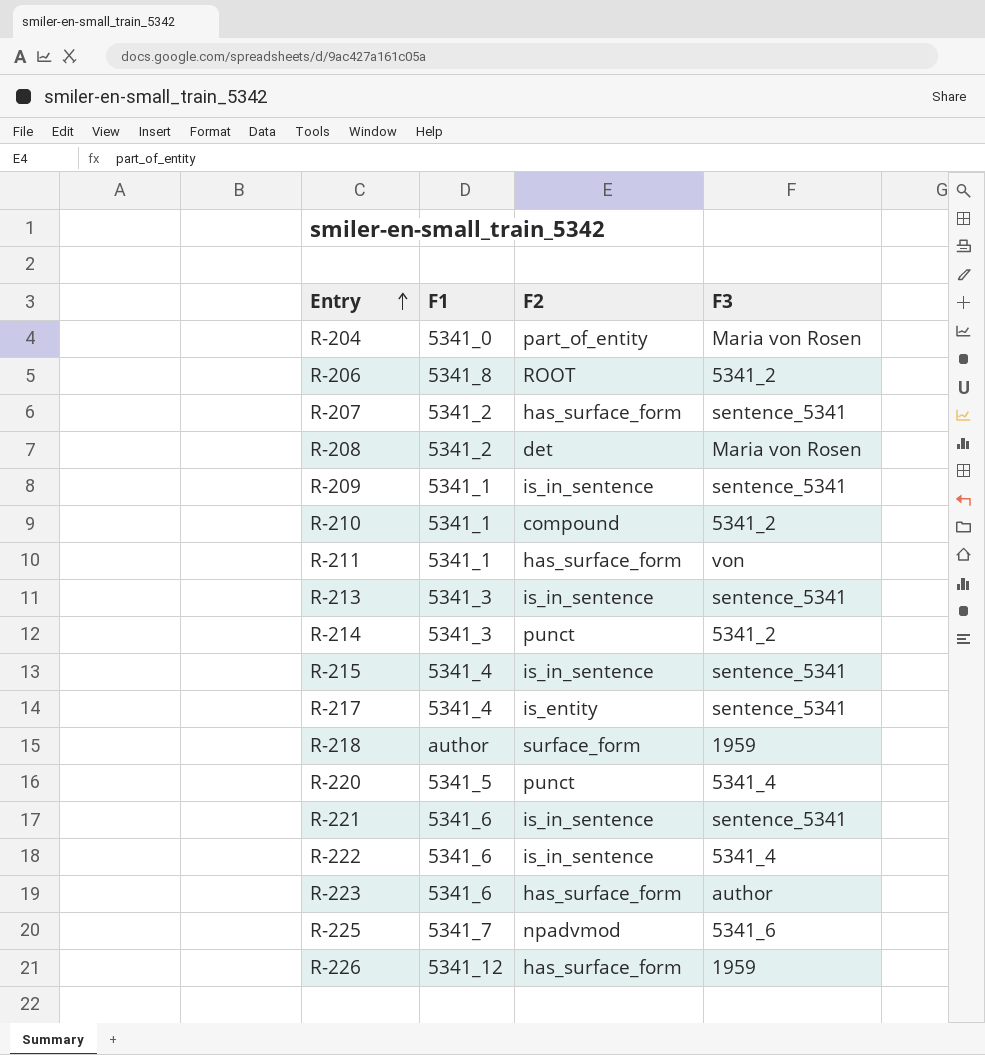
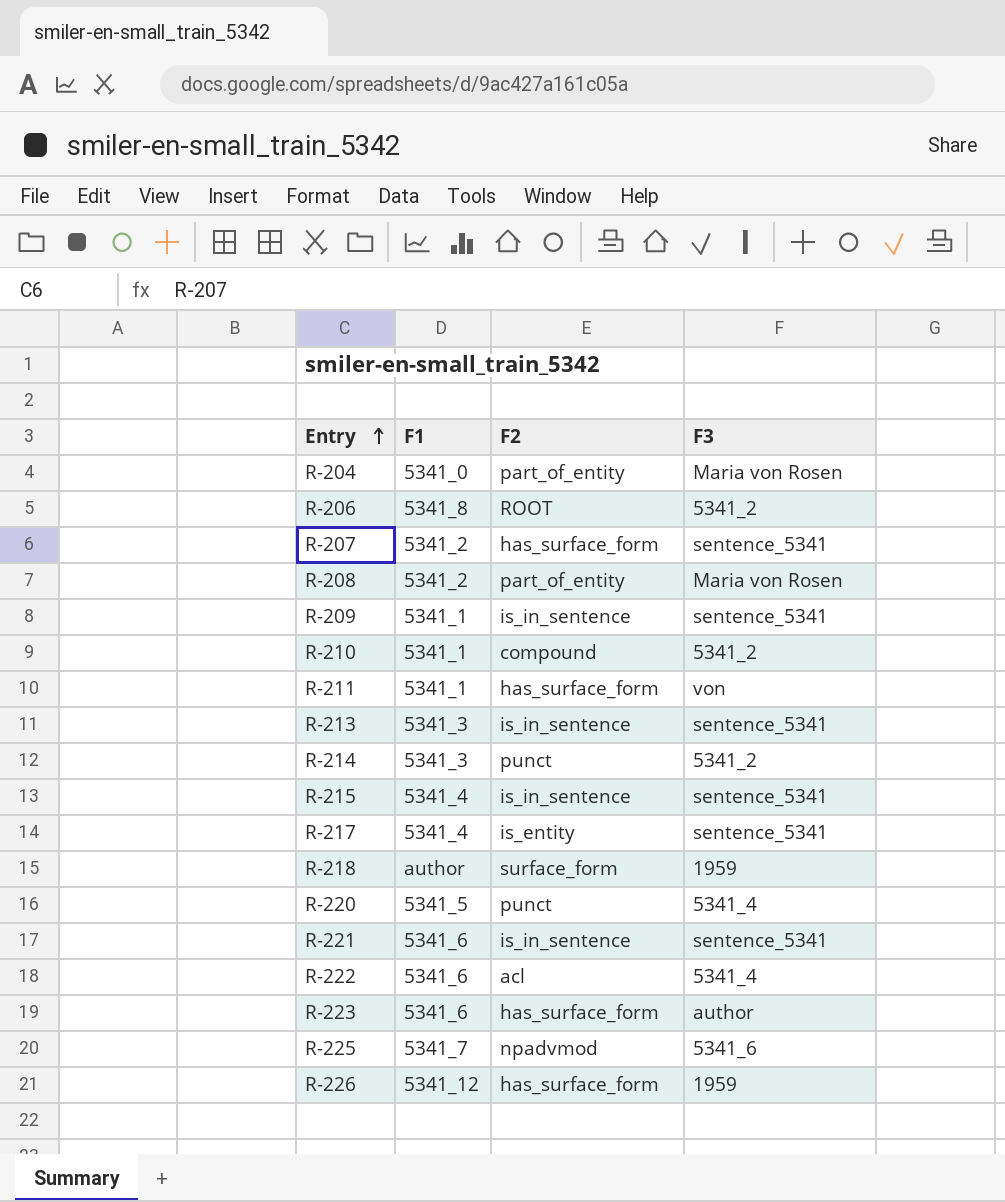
R-208 | F2: det -> part_of_entity
R-222 | F2: is_in_sentence -> acl

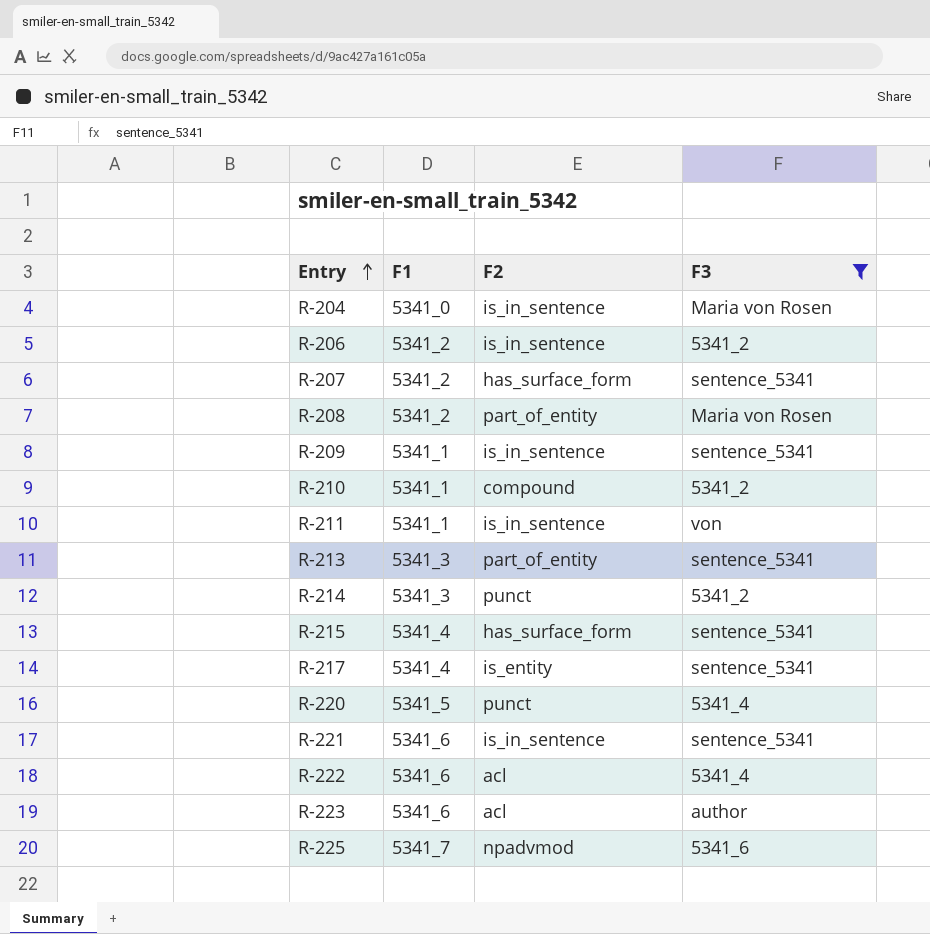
filter: none -> F3 != 1959
R-204 | F2: part_of_entity -> is_in_sentence
R-206 | F1: 5341_8 -> 5341_2
R-206 | F2: ROOT -> is_in_sentence
R-211 | F2: has_surface_form -> is_in_sentence
R-213 | F2: is_in_sentence -> part_of_entity
R-215 | F2: is_in_sentence -> has_surface_form
R-223 | F2: has_surface_form -> acl

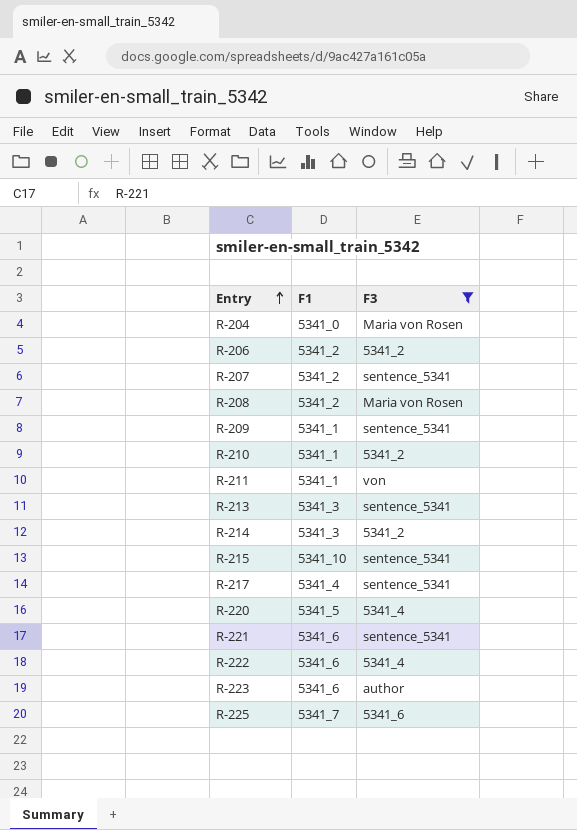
column F2 | position: 3 -> none
R-215 | F1: 5341_4 -> 5341_10

